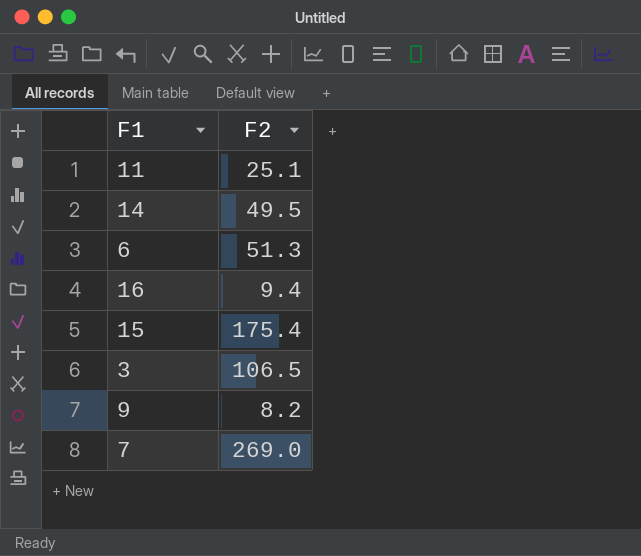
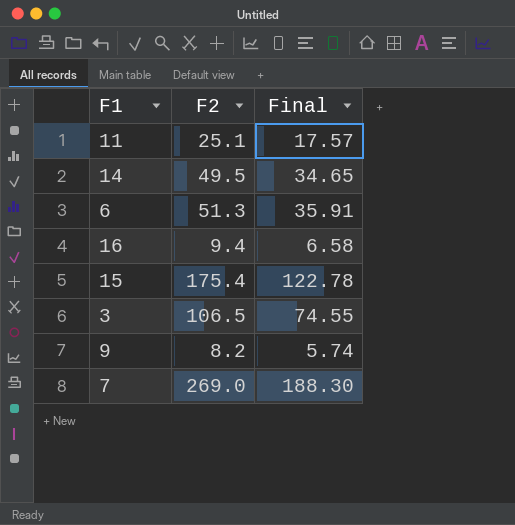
column Final | formula: none -> [F2] * 0.7

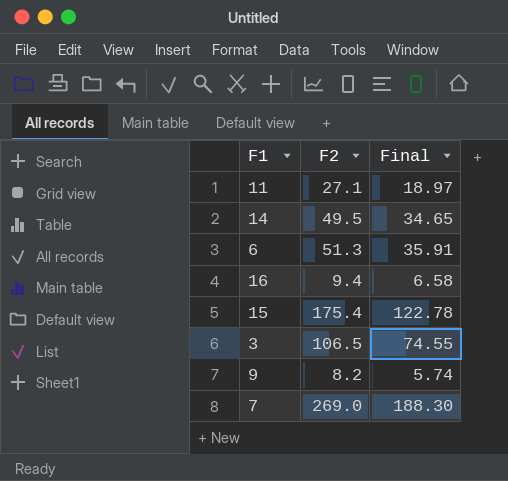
11 | F2: 25.1 -> 27.1
11 | Final: 17.57 -> 18.97

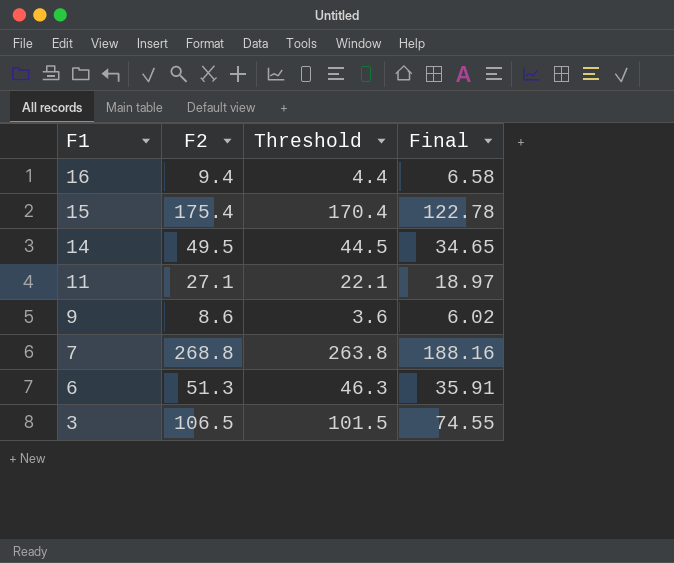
row order: none -> F1 descending
column Threshold | formula: none -> [F2] - 5
9 | F2: 8.2 -> 8.6
9 | Final: 5.74 -> 6.02
7 | F2: 269.0 -> 268.8
7 | Final: 188.30 -> 188.16

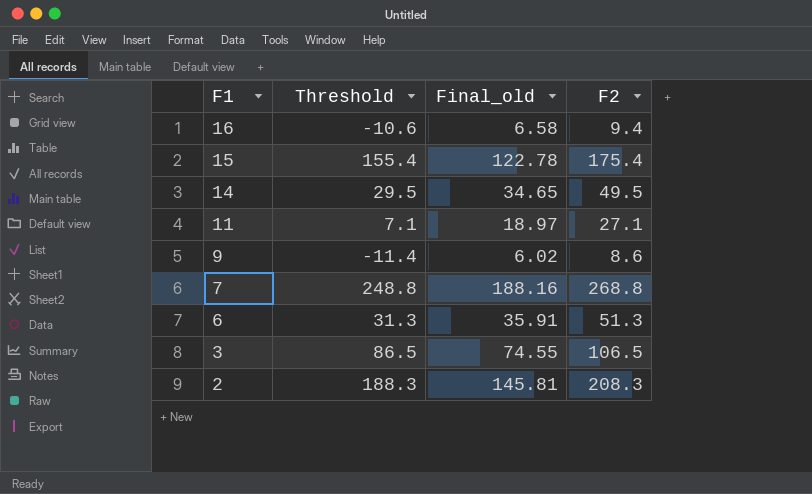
column Threshold | formula: [F2] - 5 -> [F2] - 20
column name: Final -> Final_old
column F2 | position: 2 -> 4
row 2: none -> 188.3 | 145.81 | 208.3

